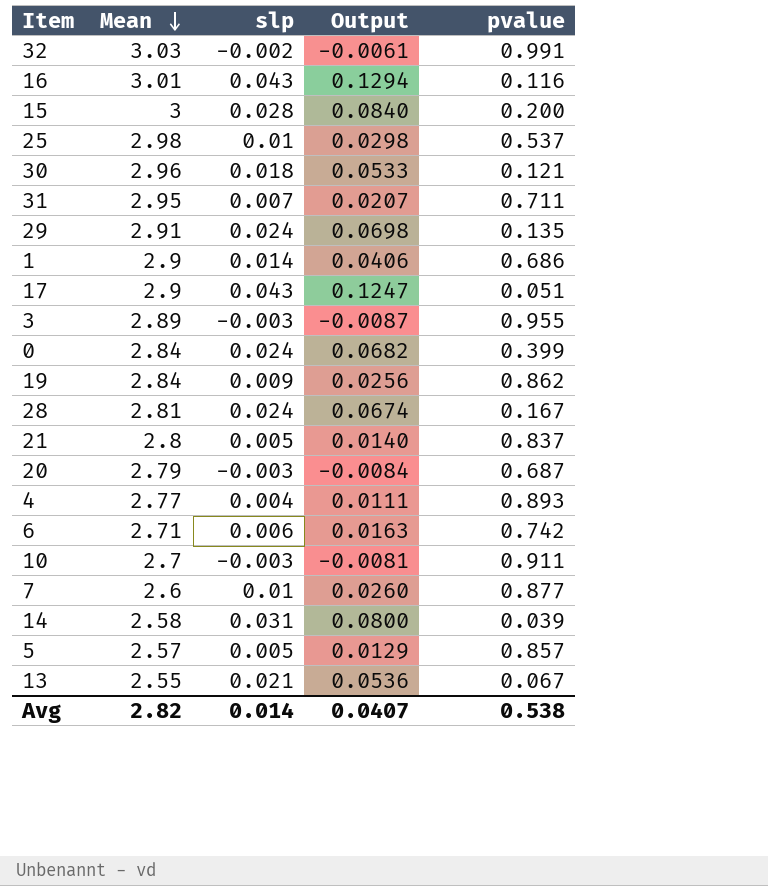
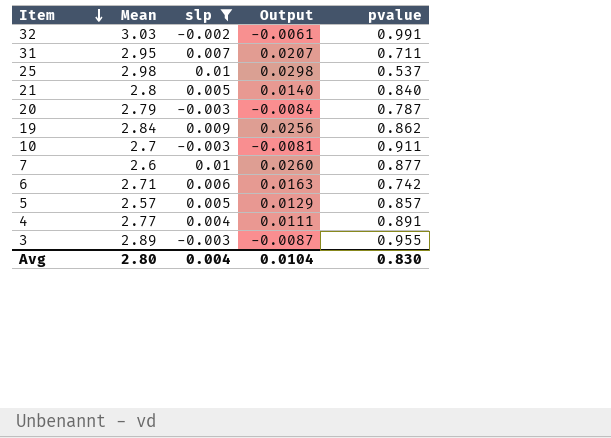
filter: none -> slp <= 0.01
row order: Mean descending -> Item descending
21 | pvalue: 0.837 -> 0.840
20 | pvalue: 0.687 -> 0.787
4 | pvalue: 0.893 -> 0.891
Avg | Mean: 2.82 -> 2.80
Avg | slp: 0.014 -> 0.004
Avg | Output: 0.0407 -> 0.0104
Avg | pvalue: 0.538 -> 0.830

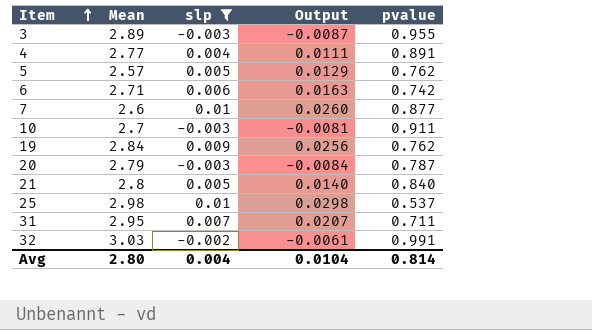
row order: Item descending -> Item ascending
5 | pvalue: 0.857 -> 0.762
19 | pvalue: 0.862 -> 0.762
Avg | pvalue: 0.830 -> 0.814

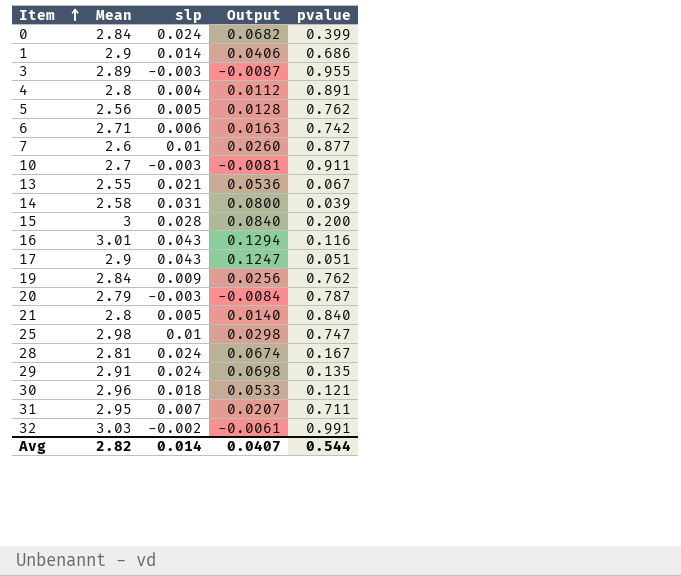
filter: slp <= 0.01 -> none
4 | Mean: 2.77 -> 2.8
4 | Output: 0.0111 -> 0.0112
5 | Mean: 2.57 -> 2.56
5 | Output: 0.0129 -> 0.0128
25 | pvalue: 0.537 -> 0.747
Avg | Mean: 2.80 -> 2.82
Avg | slp: 0.004 -> 0.014
Avg | Output: 0.0104 -> 0.0407
Avg | pvalue: 0.814 -> 0.544

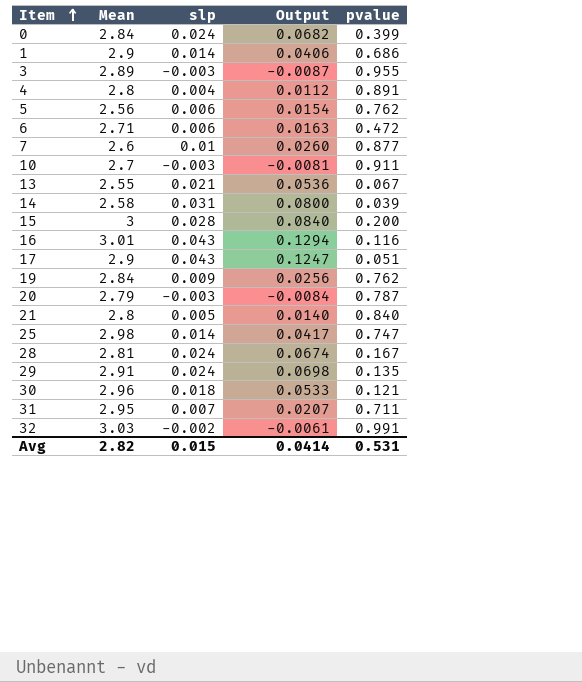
5 | slp: 0.005 -> 0.006
5 | Output: 0.0128 -> 0.0154
6 | pvalue: 0.742 -> 0.472
25 | slp: 0.01 -> 0.014
25 | Output: 0.0298 -> 0.0417
Avg | slp: 0.014 -> 0.015
Avg | Output: 0.0407 -> 0.0414
Avg | pvalue: 0.544 -> 0.531

